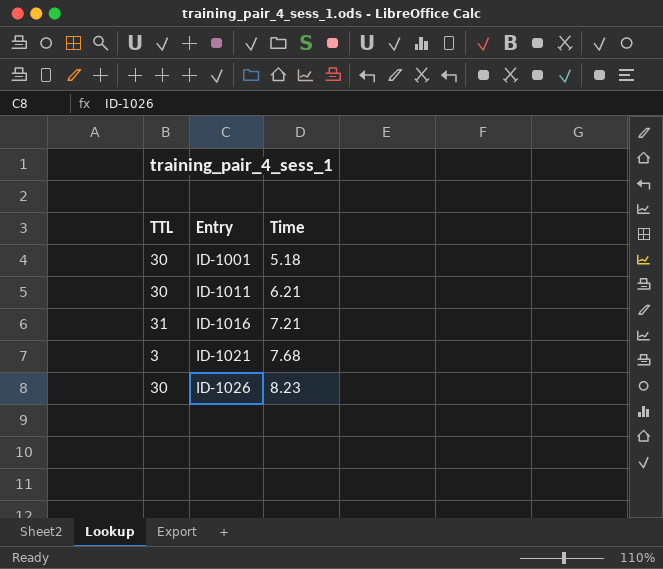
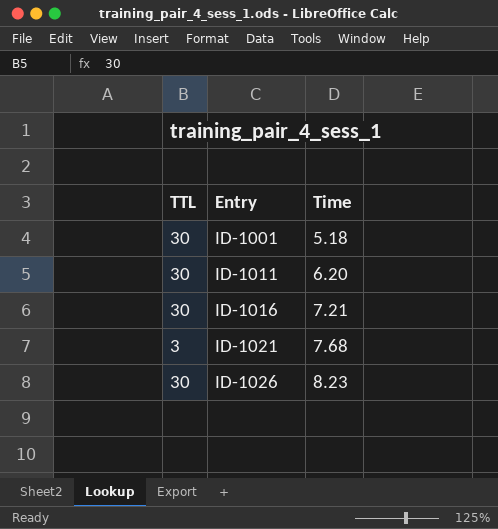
ID-1011 | Time: 6.21 -> 6.20
ID-1016 | TTL: 31 -> 30

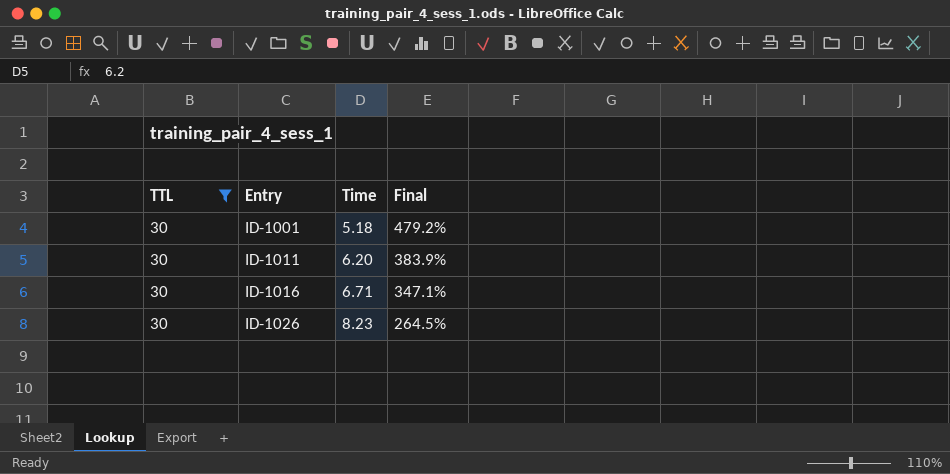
filter: none -> TTL = 30
column Final | formula: none -> ([TTL] - [Time]) / [Time]
ID-1016 | Time: 7.21 -> 6.71

